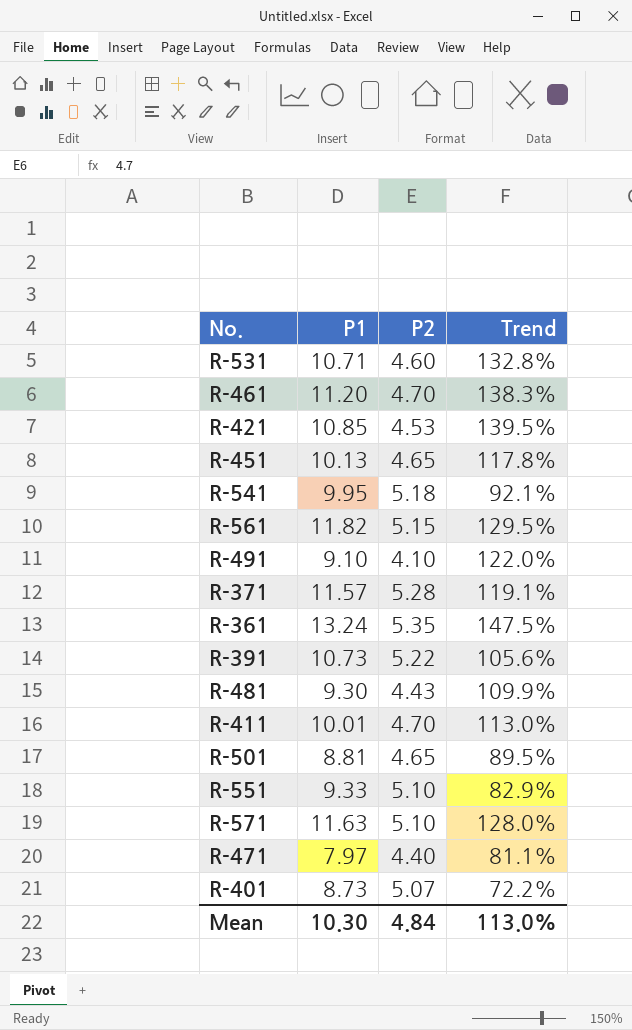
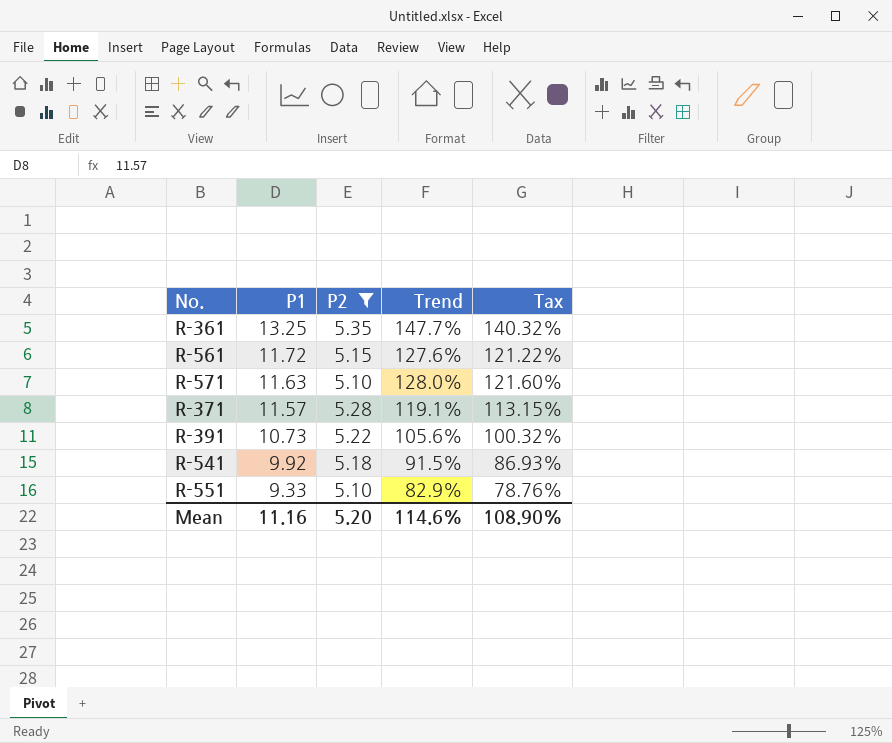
filter: none -> P2 >= 5.10
row order: none -> P1 descending
column Tax | formula: none -> [Trend] * 0.95
R-361 | P1: 13.24 -> 13.25
R-361 | Trend: 147.5% -> 147.7%
R-561 | P1: 11.82 -> 11.72
R-561 | Trend: 129.5% -> 127.6%
R-541 | P1: 9.95 -> 9.92
R-541 | Trend: 92.1% -> 91.5%
Mean | P1: 10.30 -> 11.16
Mean | P2: 4.84 -> 5.20
Mean | Trend: 113.0% -> 114.6%

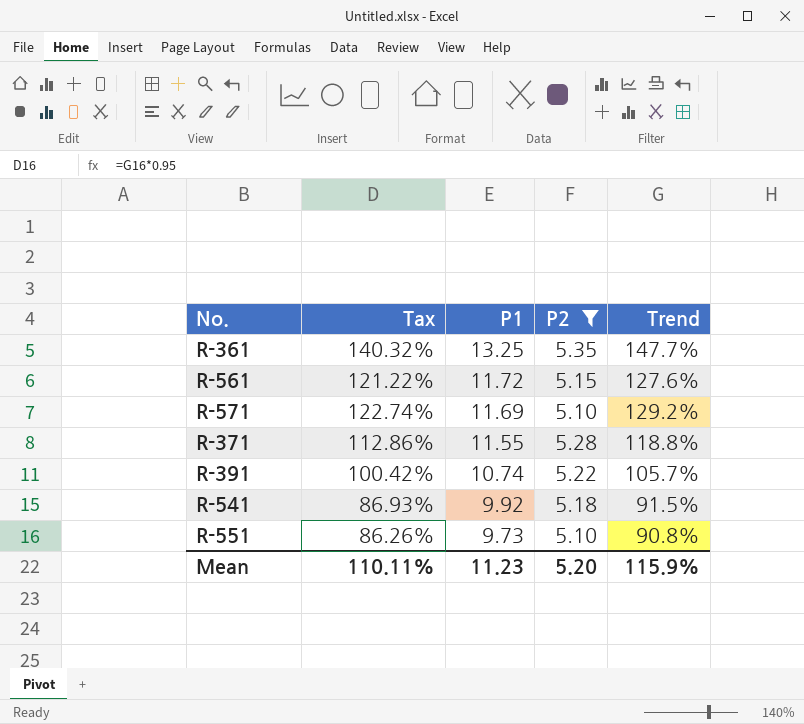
column Tax | position: 5 -> 2
R-571 | Tax: 121.60% -> 122.74%
R-571 | P1: 11.63 -> 11.69
R-571 | Trend: 128.0% -> 129.2%
R-371 | Tax: 113.15% -> 112.86%
R-371 | P1: 11.57 -> 11.55
R-371 | Trend: 119.1% -> 118.8%
R-391 | Tax: 100.32% -> 100.42%
R-391 | P1: 10.73 -> 10.74
R-391 | Trend: 105.6% -> 105.7%
R-551 | Tax: 78.76% -> 86.26%
R-551 | P1: 9.33 -> 9.73
R-551 | Trend: 82.9% -> 90.8%
Mean | Tax: 108.90% -> 110.11%
Mean | P1: 11.16 -> 11.23
Mean | Trend: 114.6% -> 115.9%

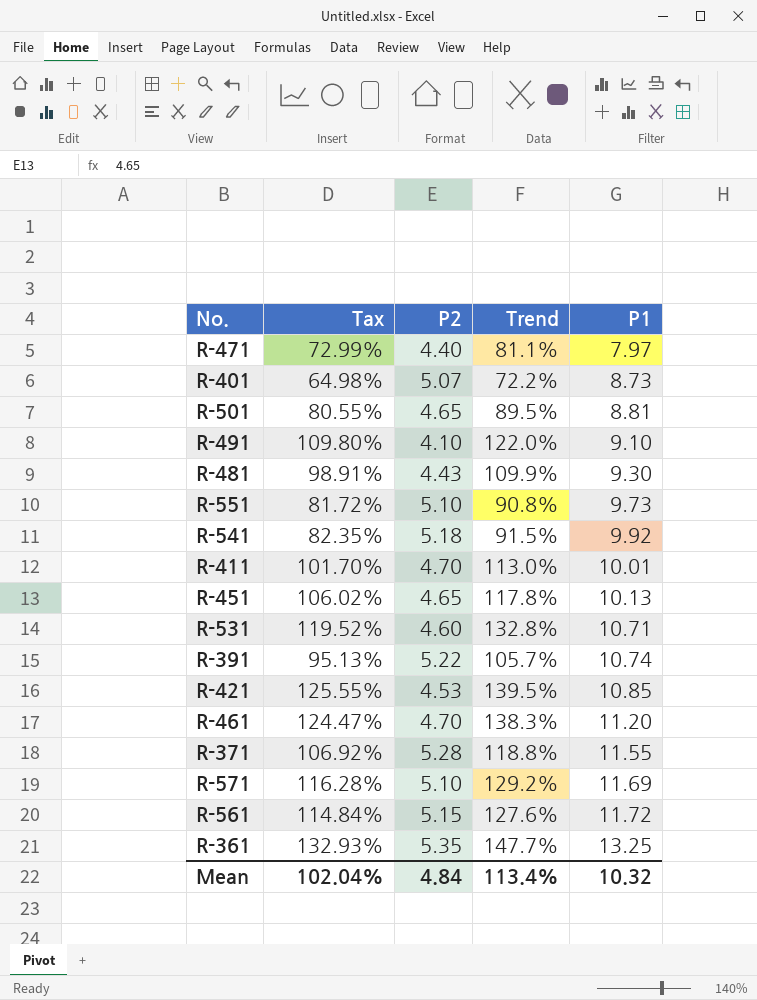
filter: P2 >= 5.10 -> none
row order: P1 descending -> P1 ascending
column Tax | formula: [Trend] * 0.95 -> [Trend] * 0.9
column P1 | position: 3 -> 5
Mean | Tax: 110.11% -> 102.04%
Mean | P2: 5.20 -> 4.84
Mean | Trend: 115.9% -> 113.4%
Mean | P1: 11.23 -> 10.32

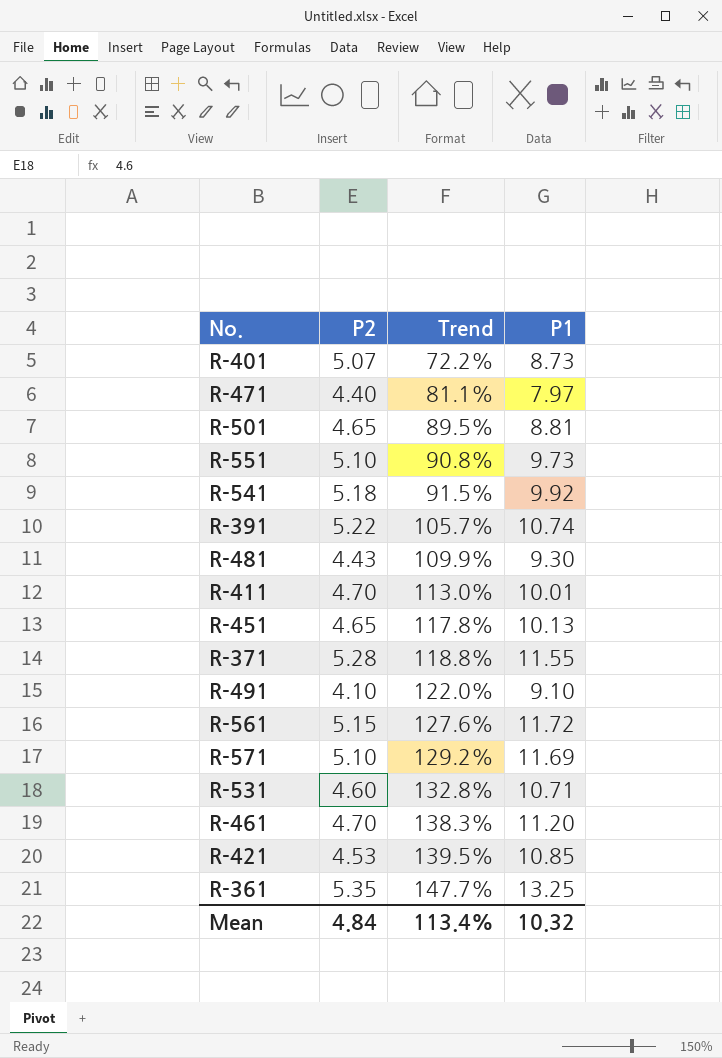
row order: P1 ascending -> Trend ascending
column Tax | formula: [Trend] * 0.9 -> none

